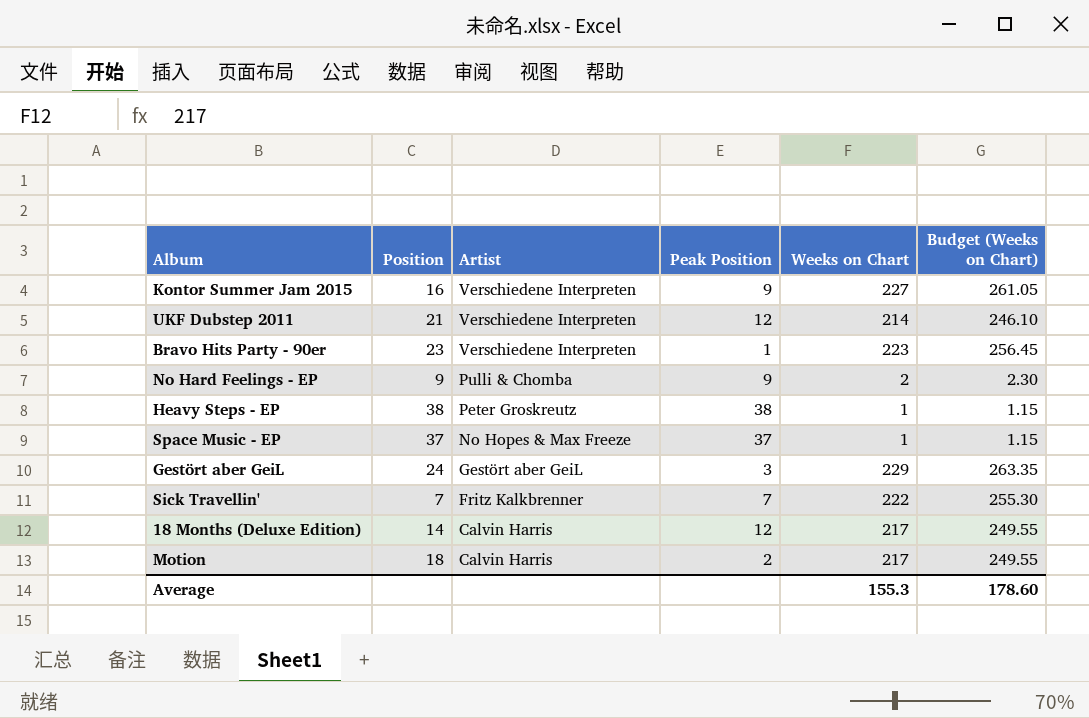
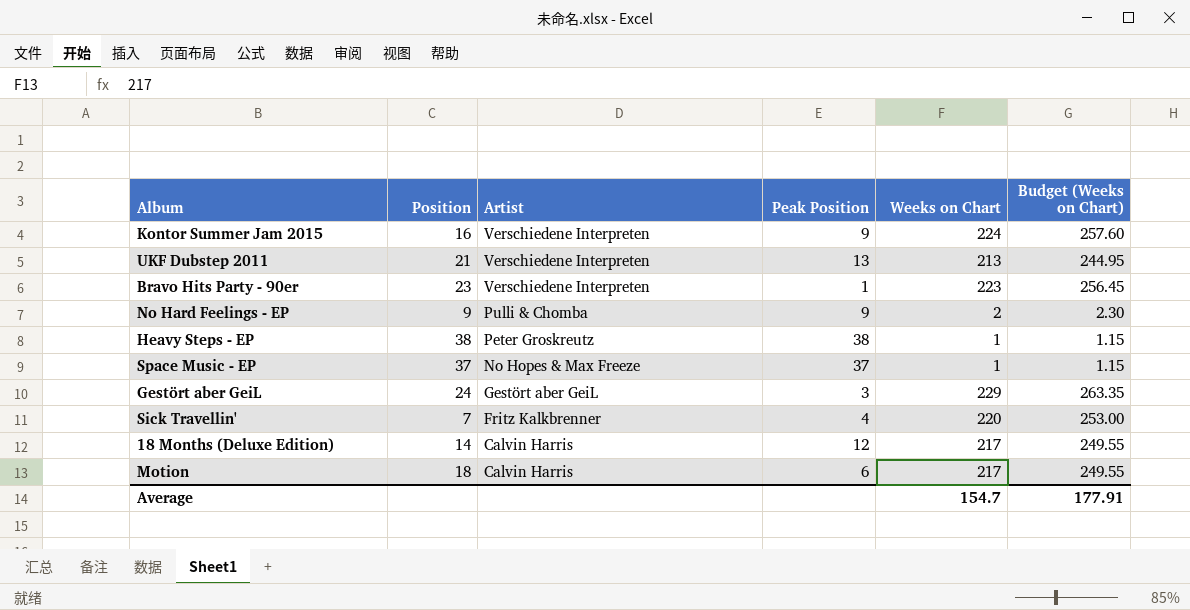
Kontor Summer Jam 2015 | Weeks on Chart: 227 -> 224
Kontor Summer Jam 2015 | Budget (Weeks on Chart): 261.05 -> 257.60
UKF Dubstep 2011 | Peak Position: 12 -> 13
UKF Dubstep 2011 | Weeks on Chart: 214 -> 213
UKF Dubstep 2011 | Budget (Weeks on Chart): 246.10 -> 244.95
Sick Travellin' | Peak Position: 7 -> 4
Sick Travellin' | Weeks on Chart: 222 -> 220
Sick Travellin' | Budget (Weeks on Chart): 255.30 -> 253.00
Motion | Peak Position: 2 -> 6
Average | Weeks on Chart: 155.3 -> 154.7
Average | Budget (Weeks on Chart): 178.60 -> 177.91

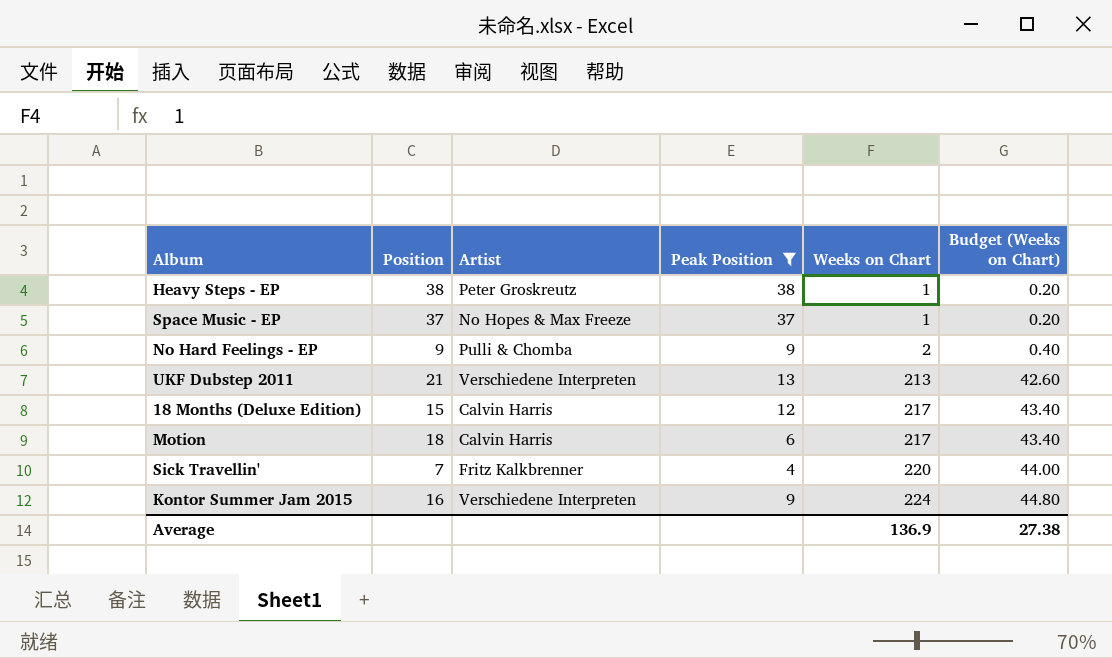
filter: none -> Peak Position >= 4
row order: Artist descending -> Weeks on Chart ascending
column Budget (Weeks on Chart) | formula: [Weeks on Chart] * 1.15 -> [Weeks on Chart] * 0.2
18 Months (Deluxe Edition) | Position: 14 -> 15
Average | Weeks on Chart: 154.7 -> 136.9
Average | Budget (Weeks on Chart): 177.91 -> 27.38

